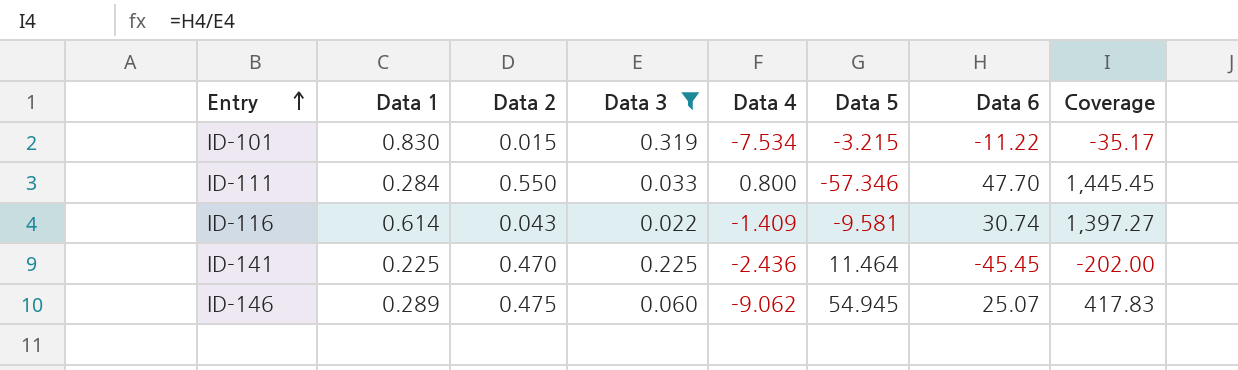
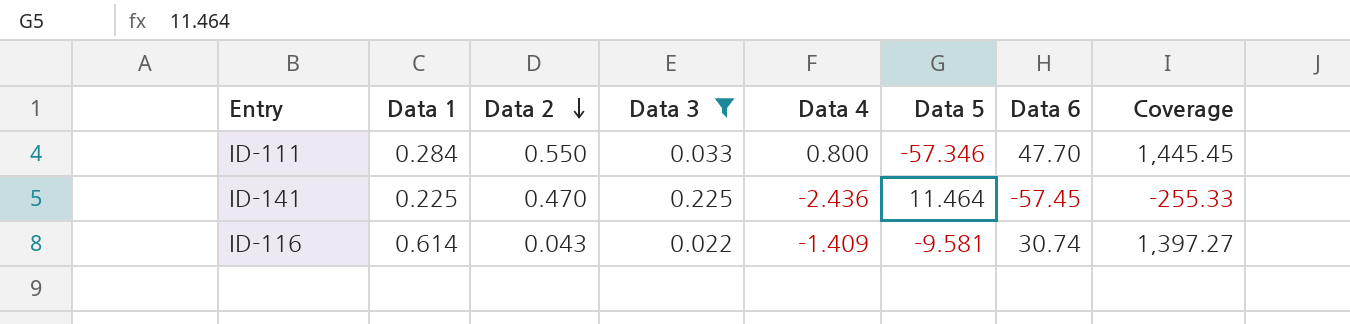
row order: Entry ascending -> Data 2 descending
row ID-101: 0.830 | 0.015 | 0.319 | -7.534 | -3.215 | -11.22 | -35.17 -> none
row ID-146: 0.289 | 0.475 | 0.060 | -9.062 | 54.945 | 25.07 | 417.83 -> none
ID-141 | Data 6: -45.45 -> -57.45
ID-141 | Coverage: -202.00 -> -255.33

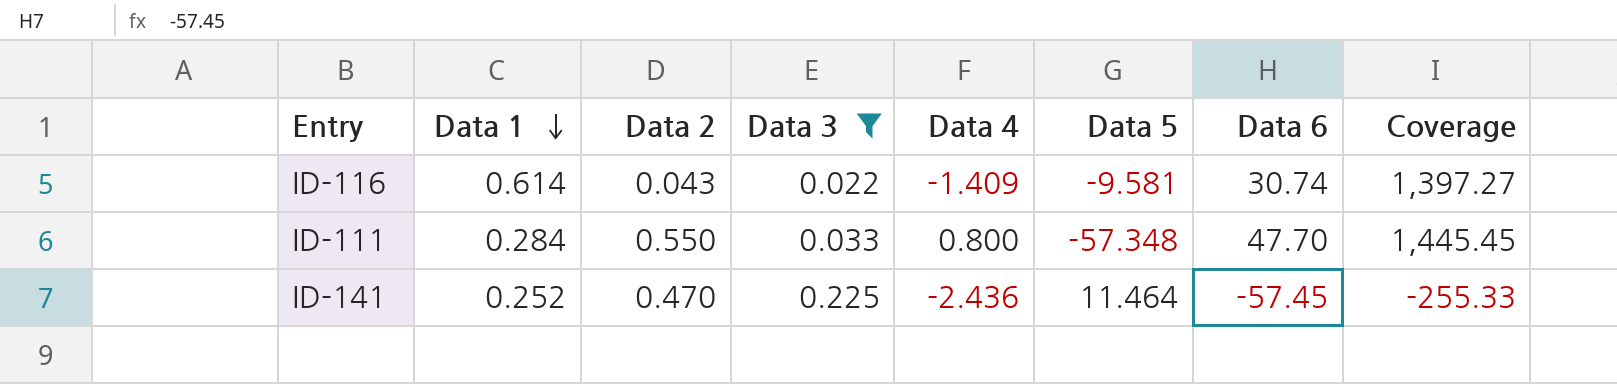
row order: Data 2 descending -> Data 1 descending
ID-111 | Data 5: -57.346 -> -57.348
ID-141 | Data 1: 0.225 -> 0.252

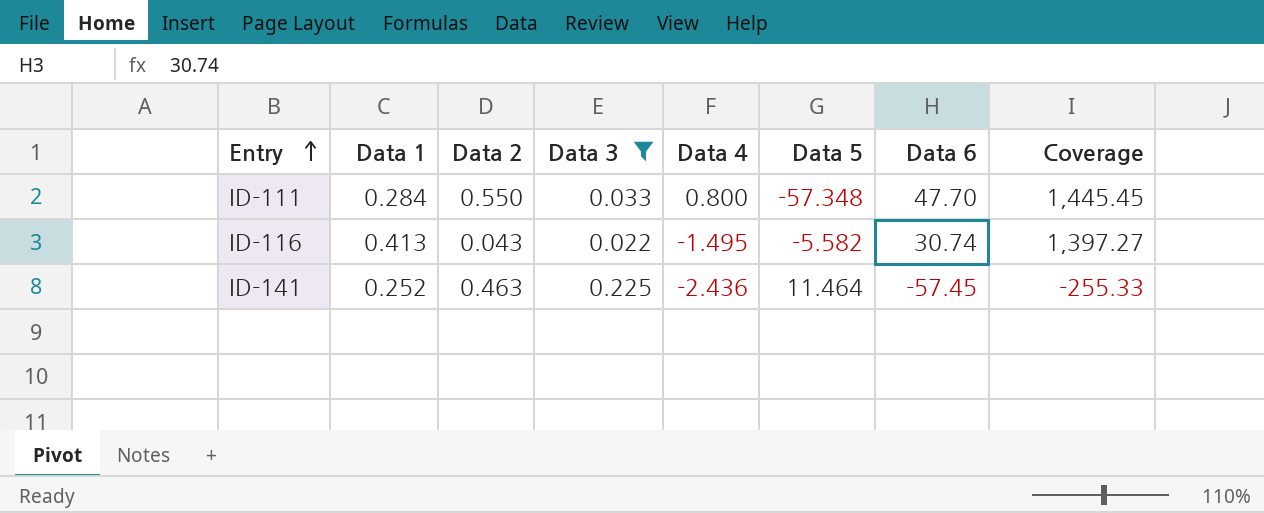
row order: Data 1 descending -> Entry ascending
ID-116 | Data 1: 0.614 -> 0.413
ID-116 | Data 4: -1.409 -> -1.495
ID-116 | Data 5: -9.581 -> -5.582
ID-141 | Data 2: 0.470 -> 0.463

